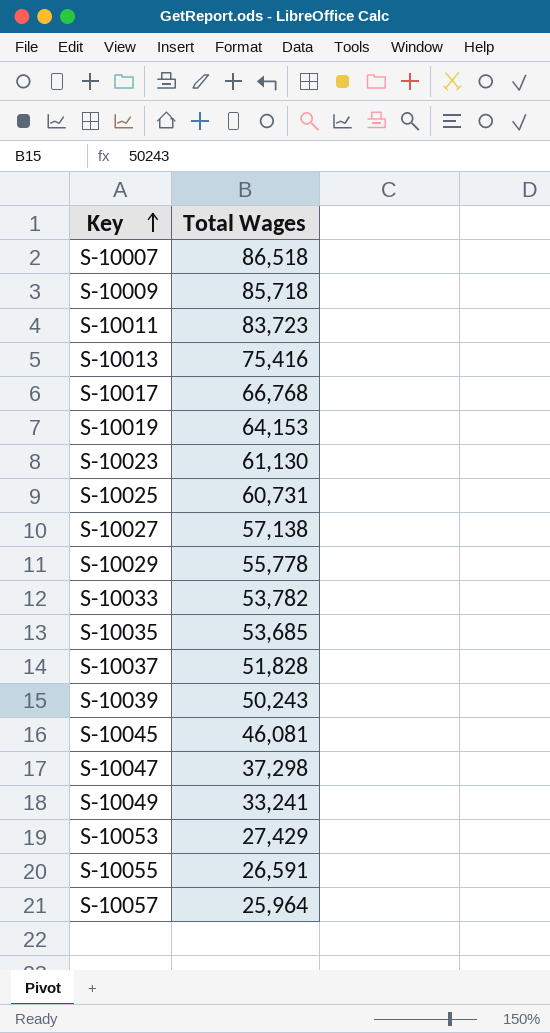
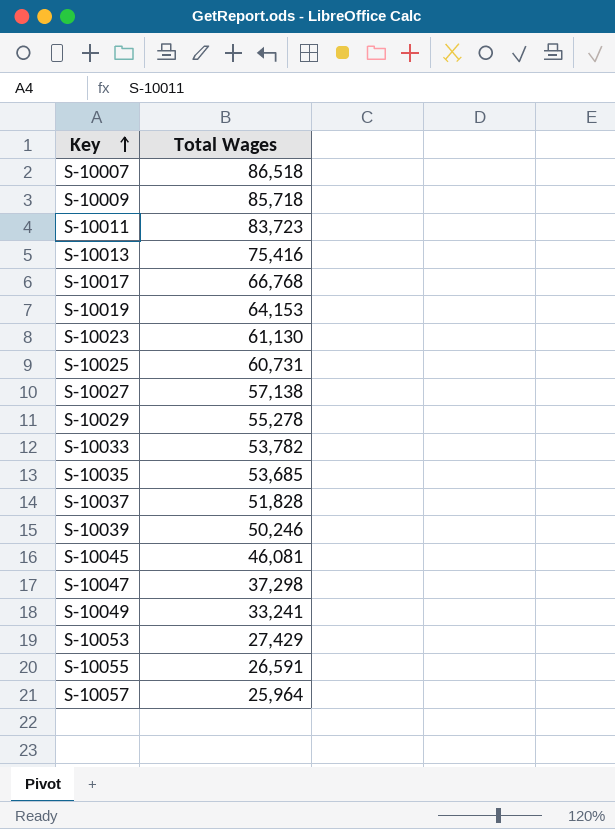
S-10029 | Total Wages: 55,778 -> 55,278
S-10039 | Total Wages: 50,243 -> 50,246

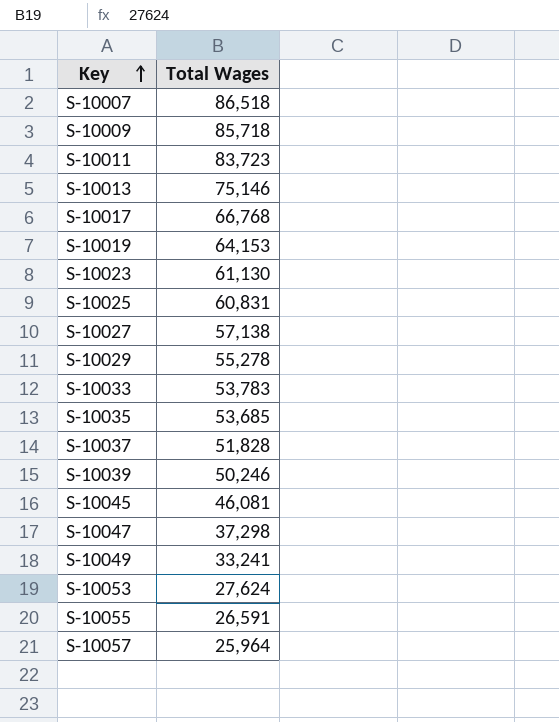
S-10013 | Total Wages: 75,416 -> 75,146
S-10025 | Total Wages: 60,731 -> 60,831
S-10033 | Total Wages: 53,782 -> 53,783
S-10053 | Total Wages: 27,429 -> 27,624

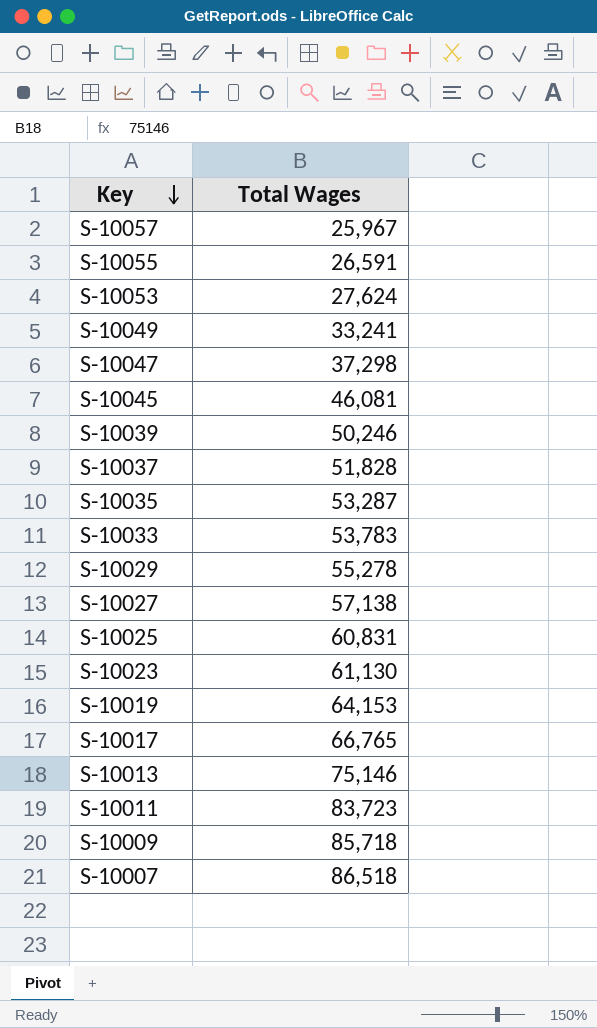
row order: Key ascending -> Key descending
S-10057 | Total Wages: 25,964 -> 25,967
S-10035 | Total Wages: 53,685 -> 53,287
S-10017 | Total Wages: 66,768 -> 66,765

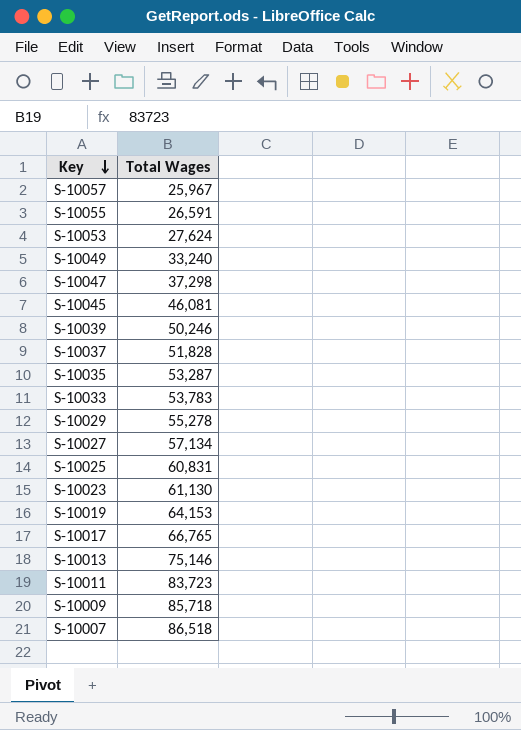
S-10049 | Total Wages: 33,241 -> 33,240
S-10027 | Total Wages: 57,138 -> 57,134

